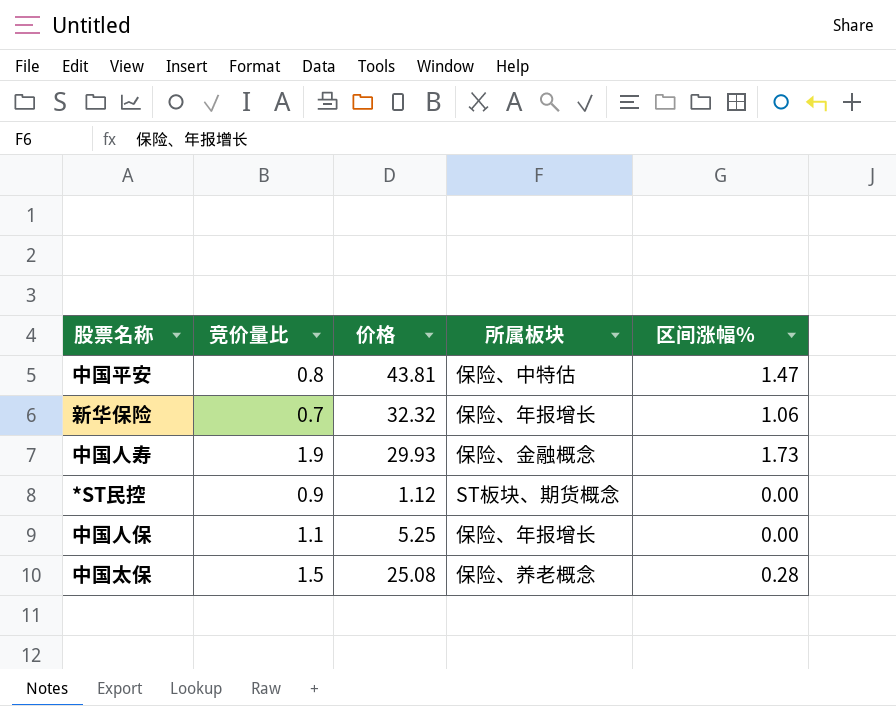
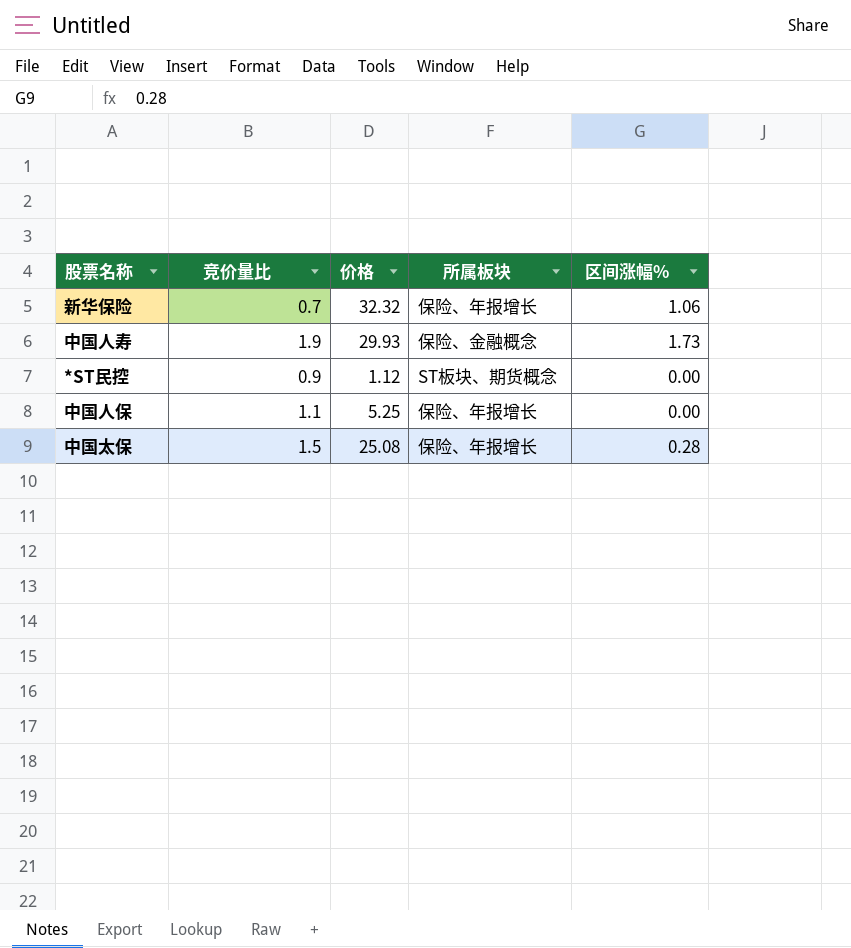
row 中国平安: 0.8 | 43.81 | 保险、中特估 | 1.47 -> none
中国太保 | 所属板块: 保险、养老概念 -> 保险、年报增长

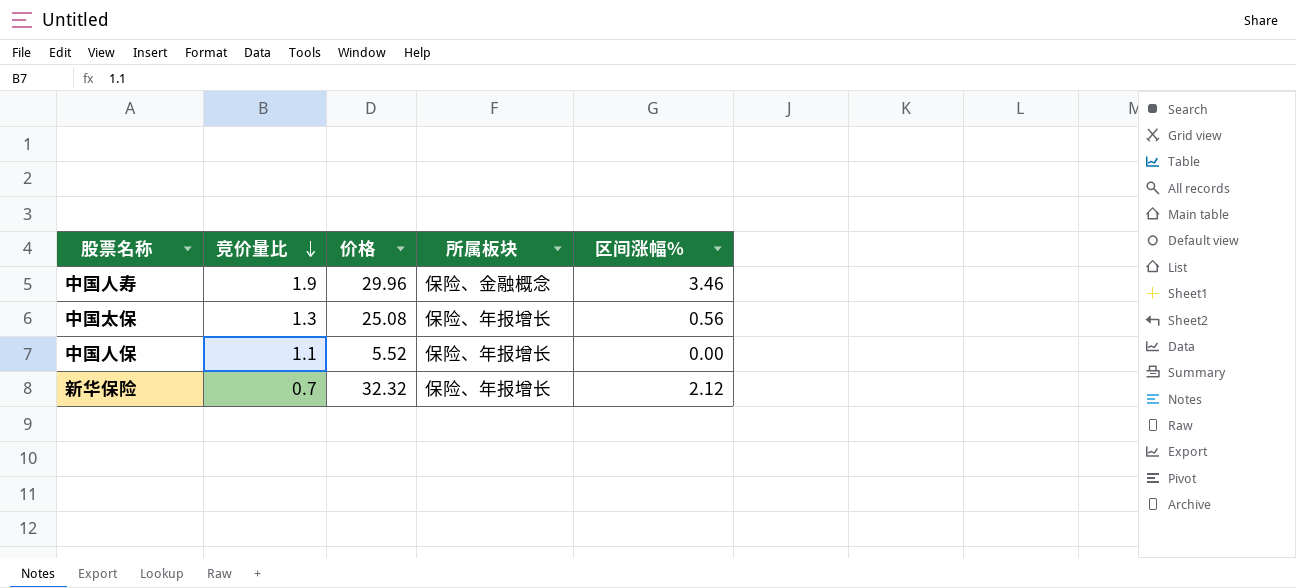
row order: none -> 竞价量比 descending
row *ST民控: 0.9 | 1.12 | ST板块、期货概念 | 0.00 -> none
中国人寿 | 价格: 29.93 -> 29.96
中国人寿 | 区间涨幅%: 1.73 -> 3.46
中国太保 | 竞价量比: 1.5 -> 1.3
中国太保 | 区间涨幅%: 0.28 -> 0.56
中国人保 | 价格: 5.25 -> 5.52
新华保险 | 区间涨幅%: 1.06 -> 2.12

